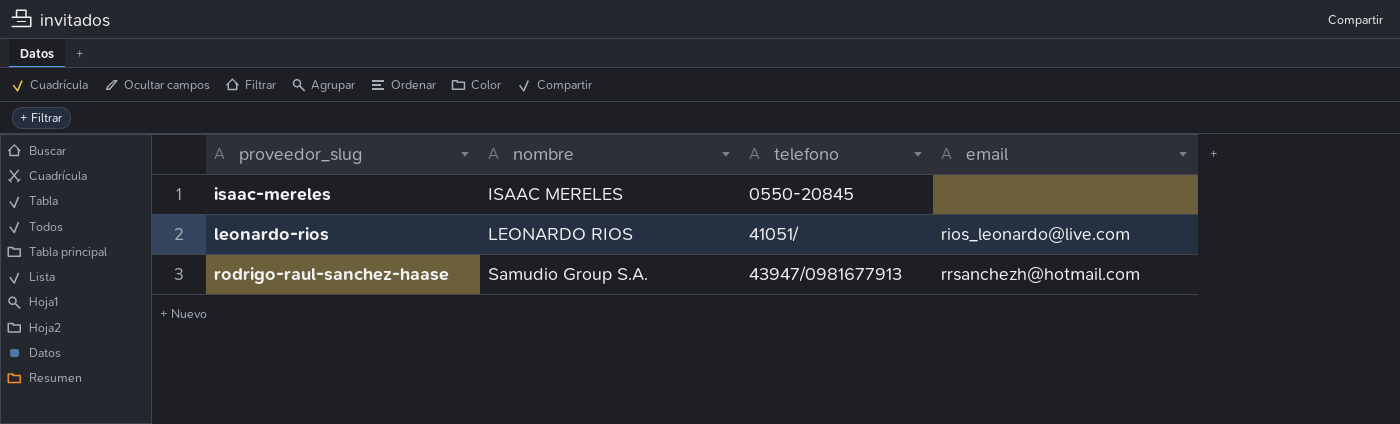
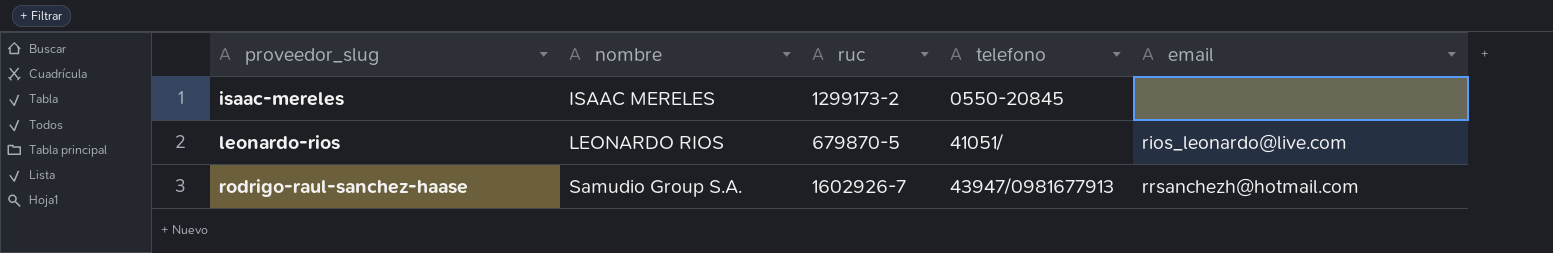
column ruc | position: none -> 3

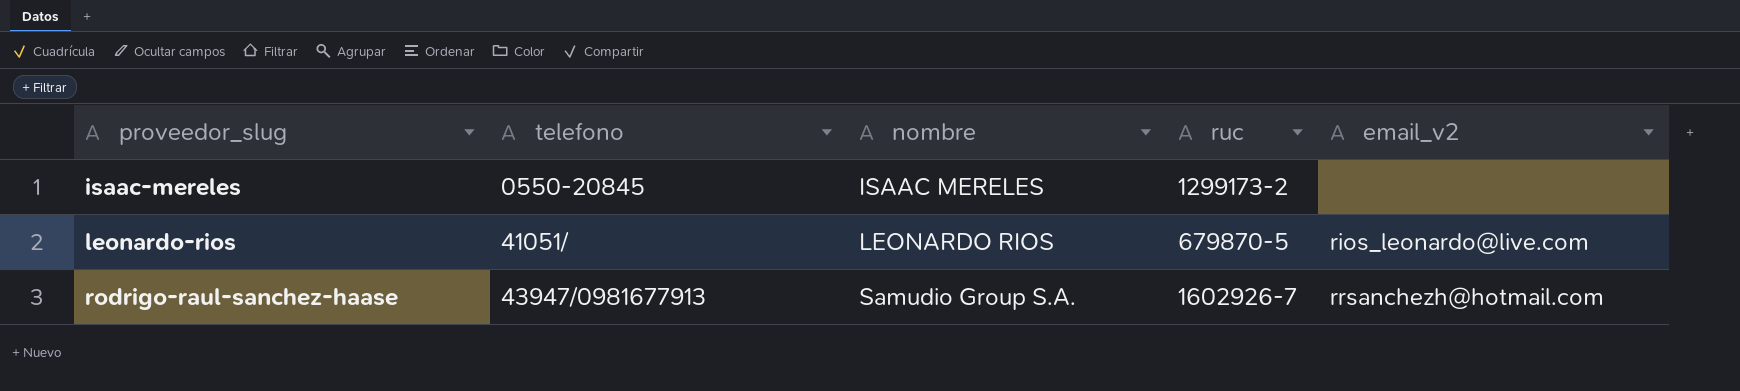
column telefono | position: 4 -> 2
column name: email -> email_v2

